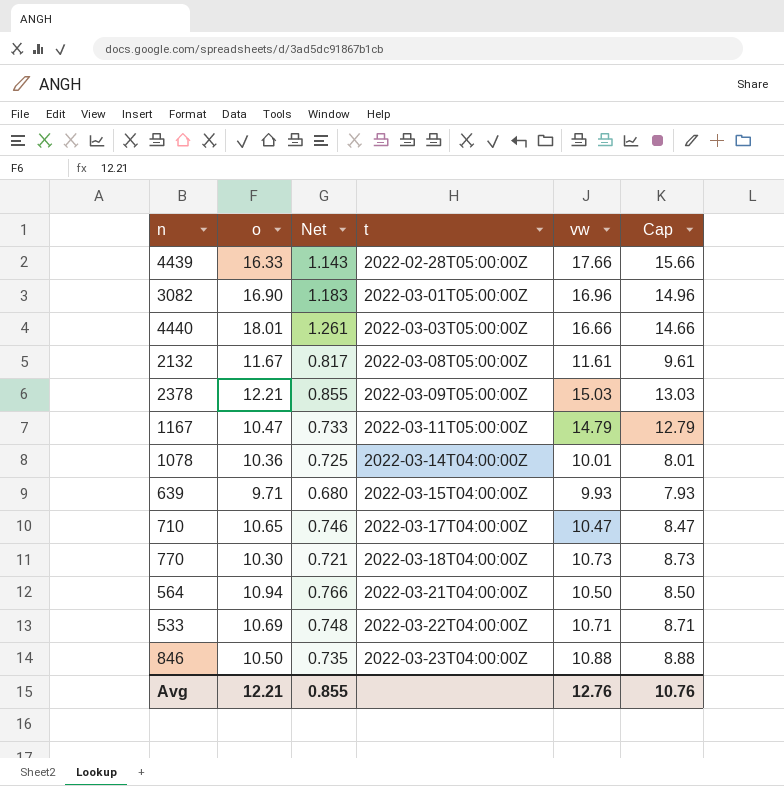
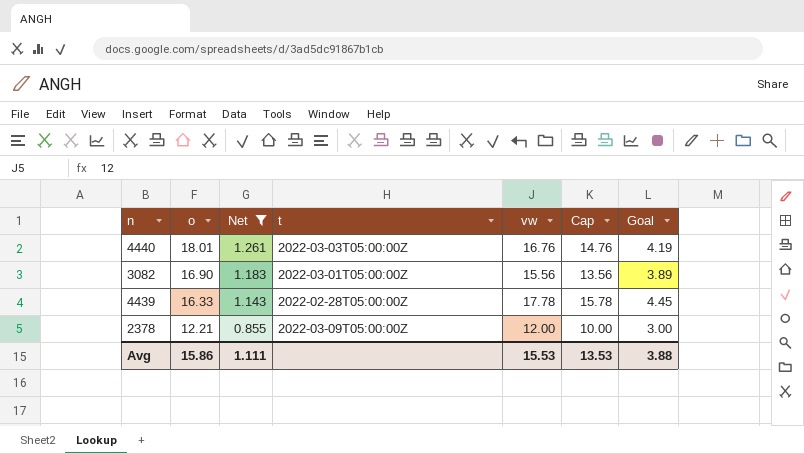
filter: none -> Net >= 0.855
row order: t ascending -> o descending
column Goal | formula: none -> [vw] * 0.25
4440 | vw: 16.66 -> 16.76
4440 | Cap: 14.66 -> 14.76
3082 | vw: 16.96 -> 15.56
3082 | Cap: 14.96 -> 13.56
4439 | vw: 17.66 -> 17.78
4439 | Cap: 15.66 -> 15.78
2378 | vw: 15.03 -> 12.00
2378 | Cap: 13.03 -> 10.00
Avg | o: 12.21 -> 15.86
Avg | Net: 0.855 -> 1.111
Avg | vw: 12.76 -> 15.53
Avg | Cap: 10.76 -> 13.53

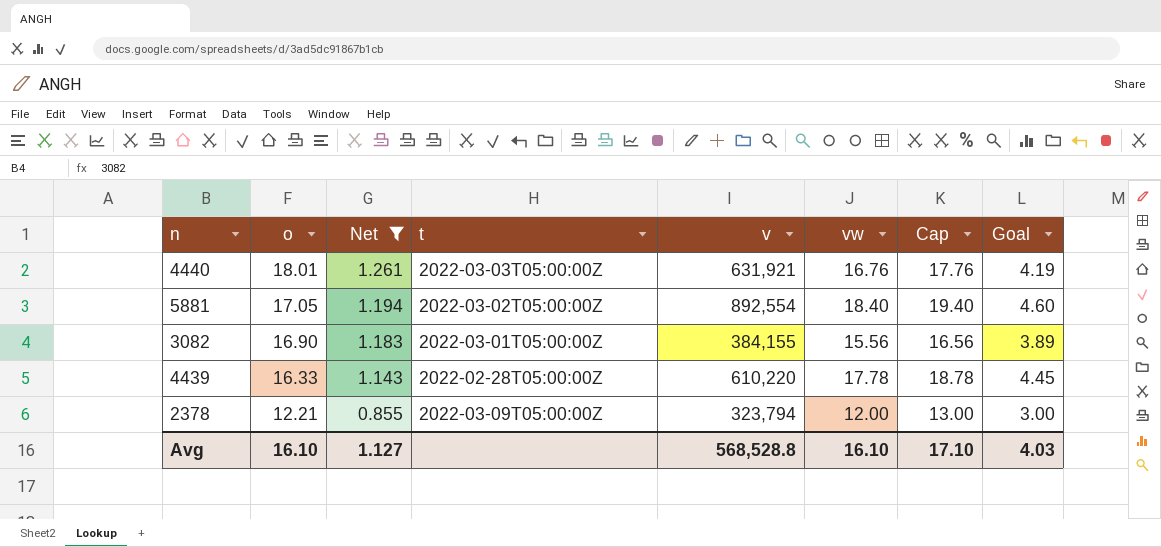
column v | position: none -> 5
column Cap | formula: [vw] - 2 -> [vw] + 1
row 5881: none -> 17.05 | 1.194 | 2022-03-02T05:00:00Z | 892,554 | 18.40 | 19.40 | 4.60
Avg | o: 15.86 -> 16.10
Avg | Net: 1.111 -> 1.127
Avg | vw: 15.53 -> 16.10
Avg | Cap: 13.53 -> 17.10
Avg | Goal: 3.88 -> 4.03

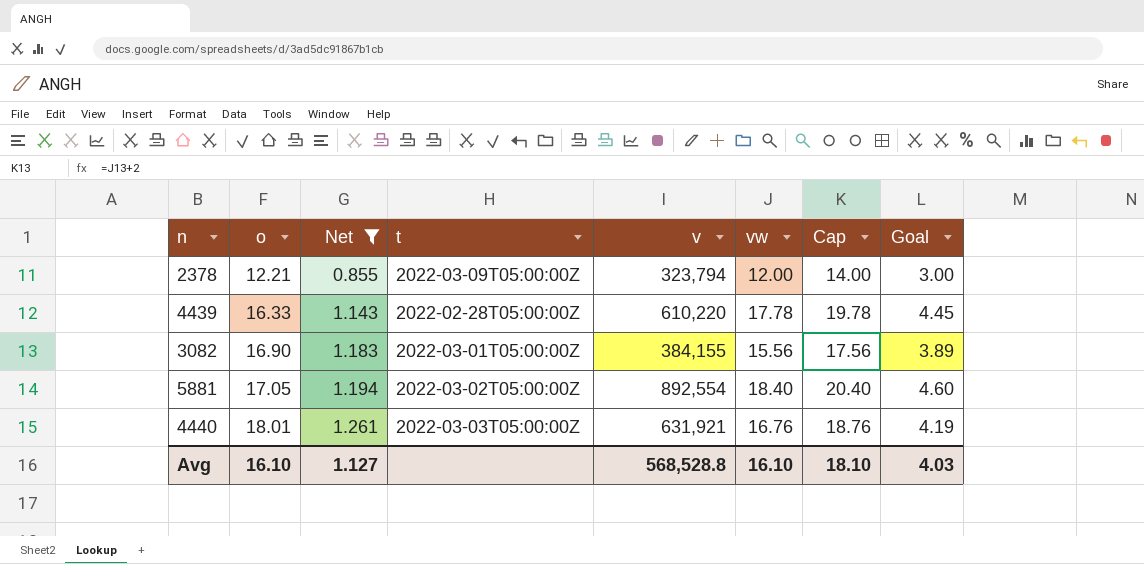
row order: o descending -> o ascending
column Cap | formula: [vw] + 1 -> [vw] + 2
Avg | Cap: 17.10 -> 18.10

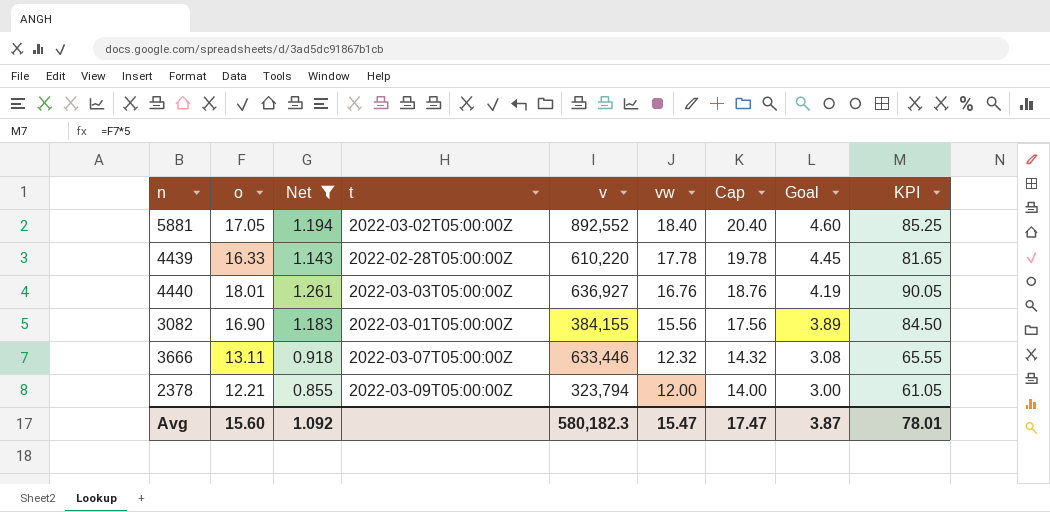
row order: o ascending -> vw descending
column KPI | formula: none -> [o] * 5
5881 | v: 892,554 -> 892,552
4440 | v: 631,921 -> 636,927
row 3666: none -> 13.11 | 0.918 | 2022-03-07T05:00:00Z | 633,446 | 12.32 | 14.32 | 3.08 | 65.55
Avg | o: 16.10 -> 15.60
Avg | Net: 1.127 -> 1.092
Avg | v: 568,528.8 -> 580,182.3
Avg | vw: 16.10 -> 15.47
Avg | Cap: 18.10 -> 17.47
Avg | Goal: 4.03 -> 3.87

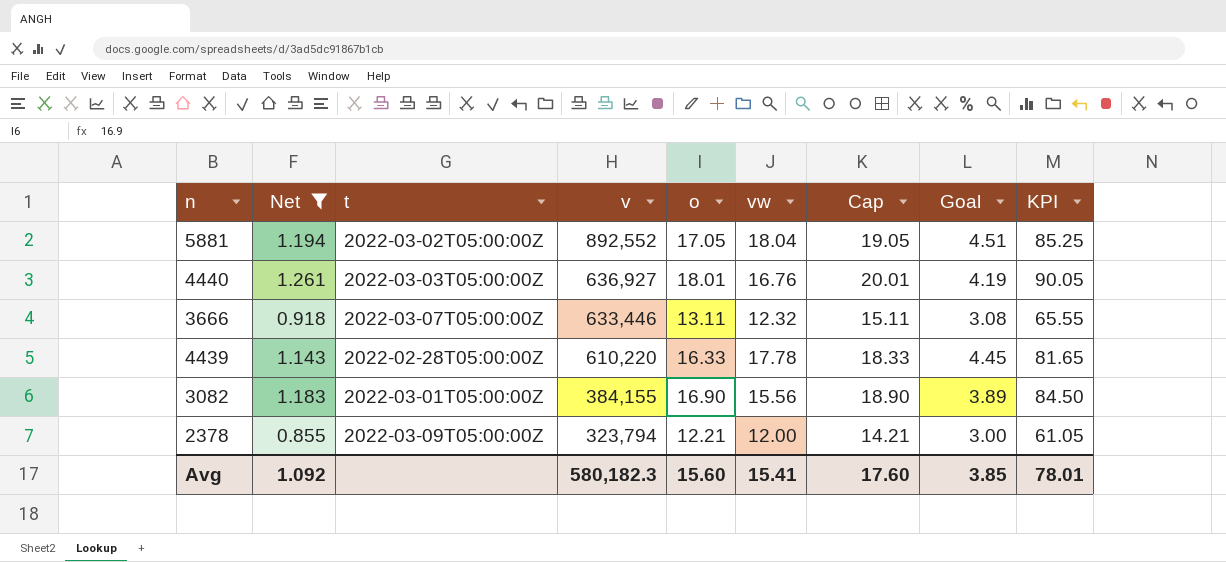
row order: vw descending -> v descending
column o | position: 2 -> 5
column Cap | formula: [vw] + 2 -> [o] + 2
5881 | vw: 18.40 -> 18.04
5881 | Goal: 4.60 -> 4.51
Avg | vw: 15.47 -> 15.41
Avg | Cap: 17.47 -> 17.60
Avg | Goal: 3.87 -> 3.85

